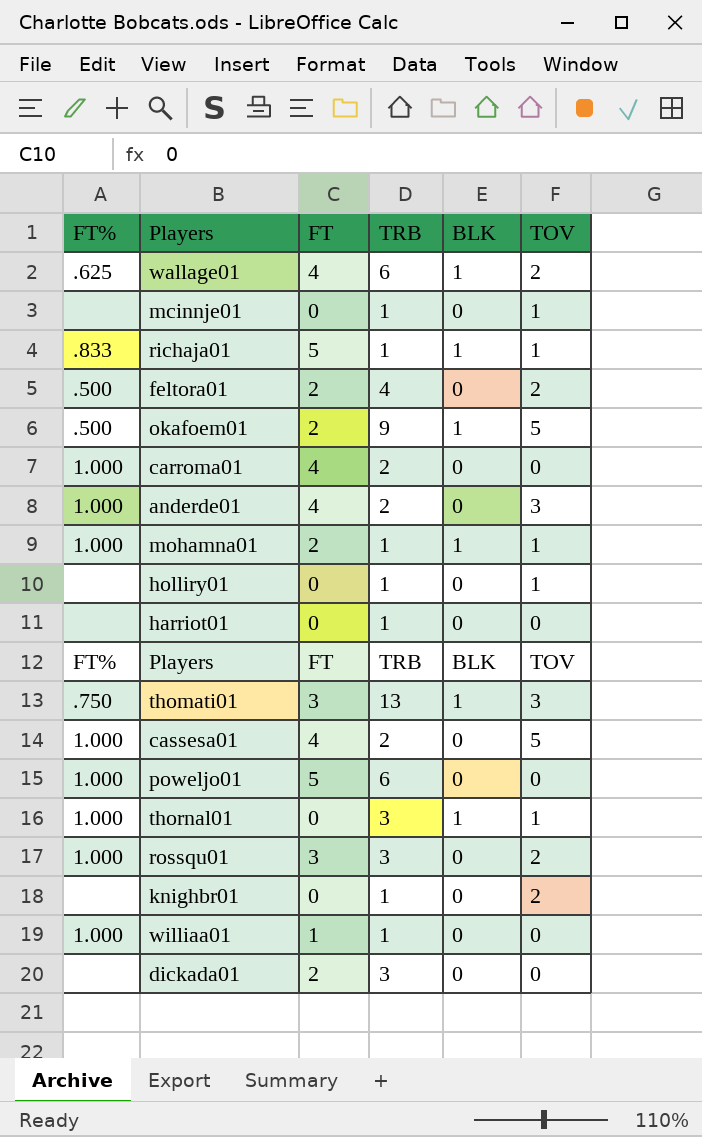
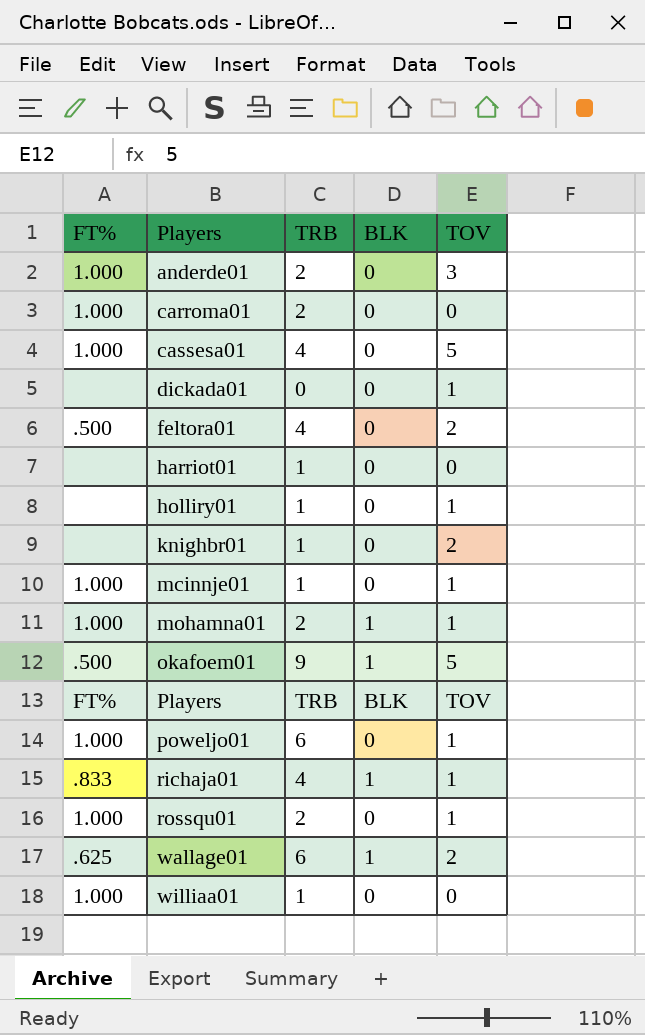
row order: none -> Players ascending
column FT | position: 3 -> none
row thomati01: .750 | 3 | 13 | 1 | 3 -> none
row thornal01: 1.000 | 0 | 3 | 1 | 1 -> none
cassesa01 | TRB: 2 -> 4
dickada01 | TRB: 3 -> 0
dickada01 | TOV: 0 -> 1
mcinnje01 | FT%: none -> 1.000
mohamna01 | TRB: 1 -> 2
poweljo01 | TOV: 0 -> 1
richaja01 | TRB: 1 -> 4
rossqu01 | TRB: 3 -> 2
rossqu01 | TOV: 2 -> 1

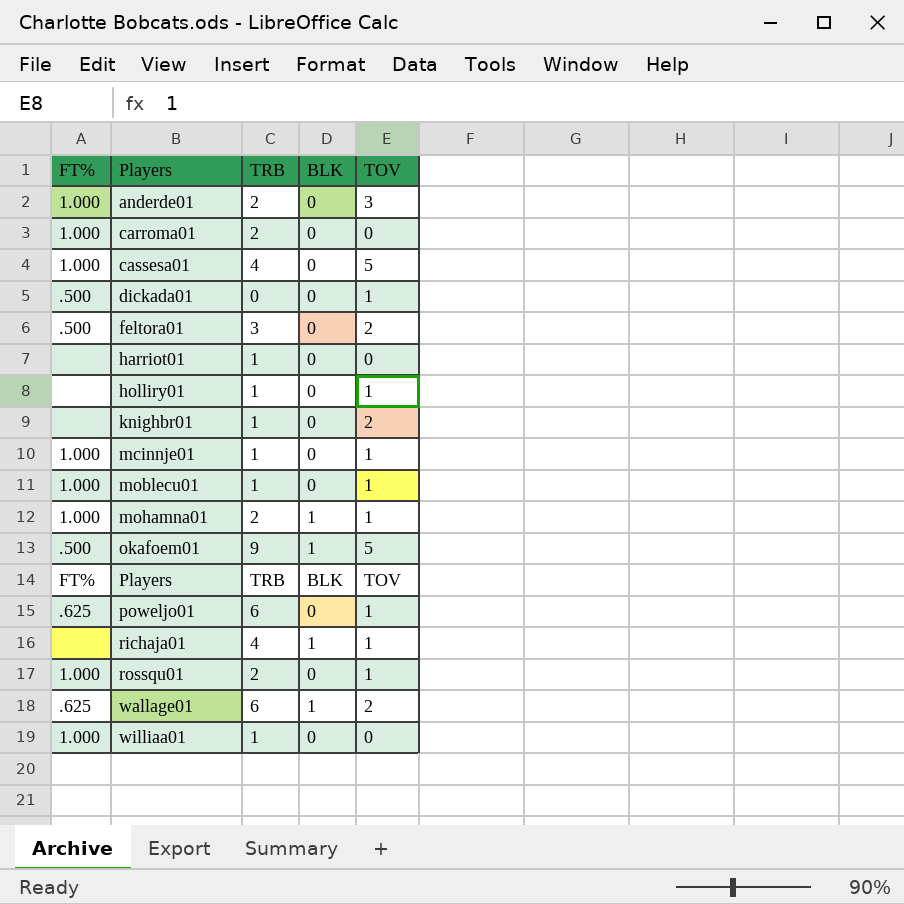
dickada01 | FT%: none -> .500
feltora01 | TRB: 4 -> 3
row moblecu01: none -> 1.000 | 1 | 0 | 1
poweljo01 | FT%: 1.000 -> .625
richaja01 | FT%: .833 -> none

